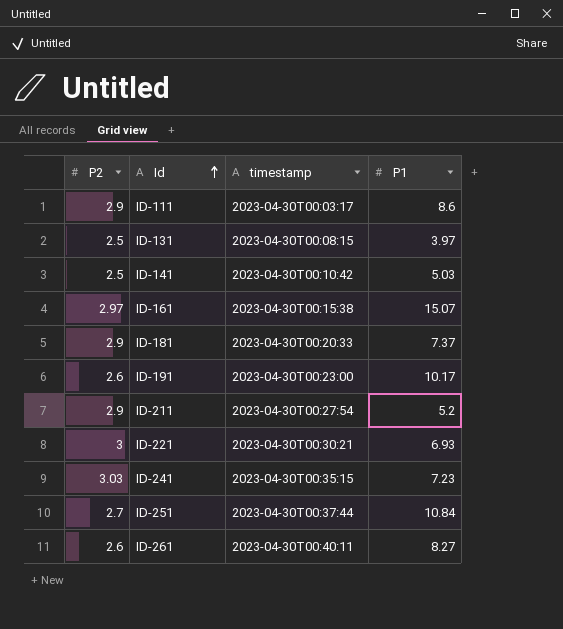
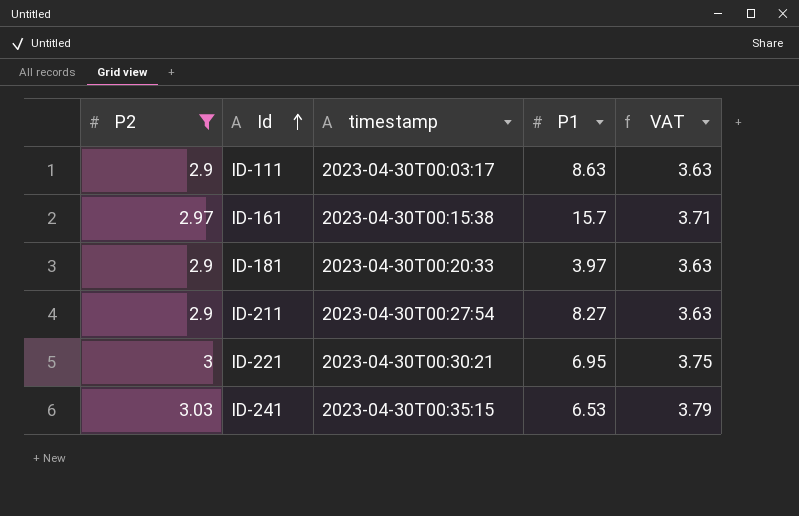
filter: none -> P2 >= 2.9
column VAT | formula: none -> [P2] * 1.25
ID-111 | P1: 8.6 -> 8.63
ID-161 | P1: 15.07 -> 15.7
ID-181 | P1: 7.37 -> 3.97
ID-211 | P1: 5.2 -> 8.27
ID-221 | P1: 6.93 -> 6.95
ID-241 | P1: 7.23 -> 6.53

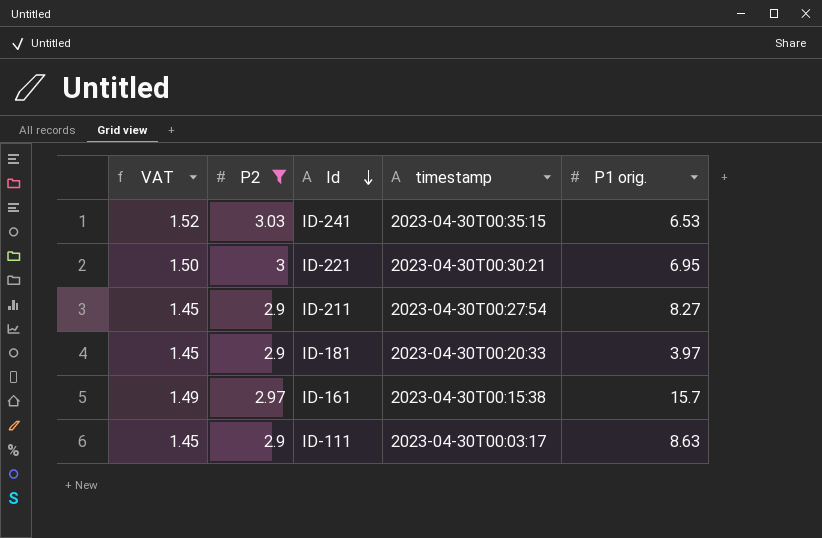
row order: Id ascending -> Id descending
column VAT | formula: [P2] * 1.25 -> [P2] * 0.5
column VAT | position: 5 -> 1
column name: P1 -> P1 orig.

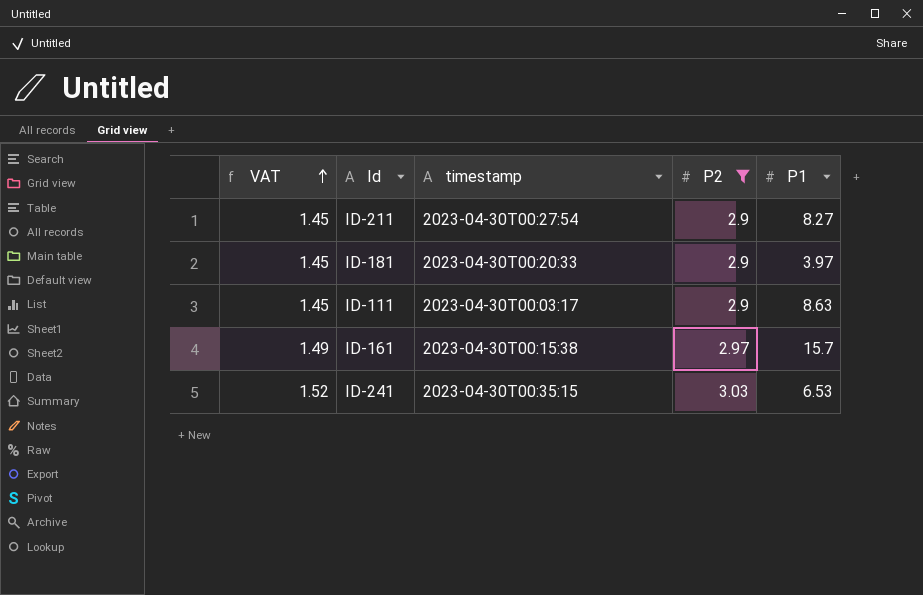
row order: Id descending -> VAT ascending
column P2 | position: 2 -> 4
column name: P1 orig. -> P1
row ID-221: 1.50 | 3 | 2023-04-30T00:30:21 | 6.95 -> none

